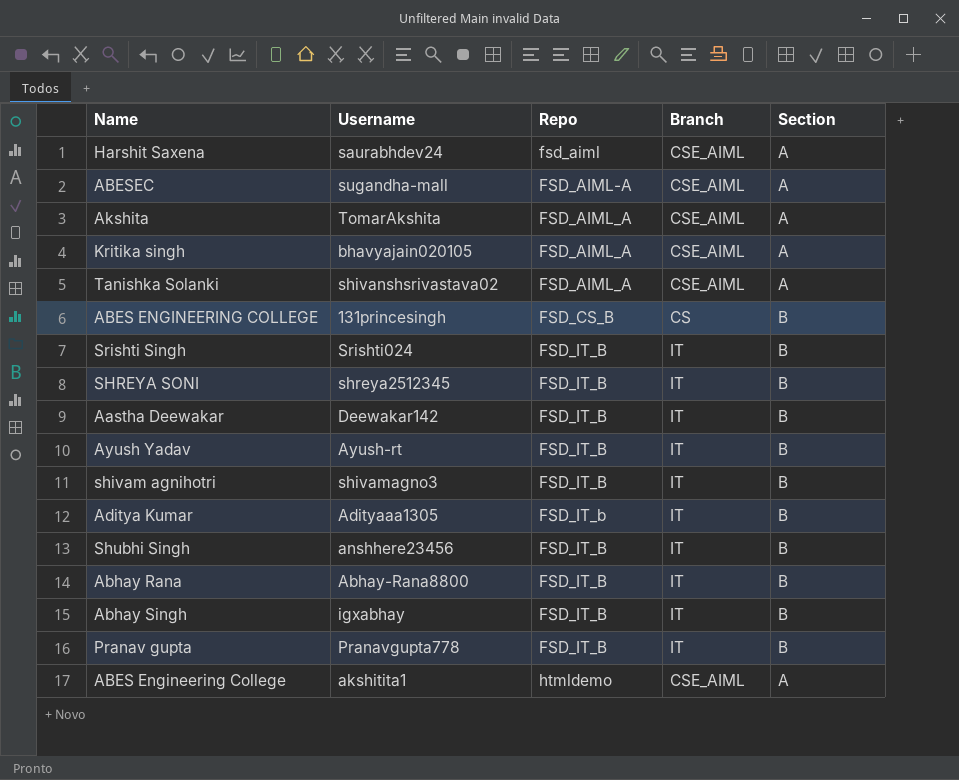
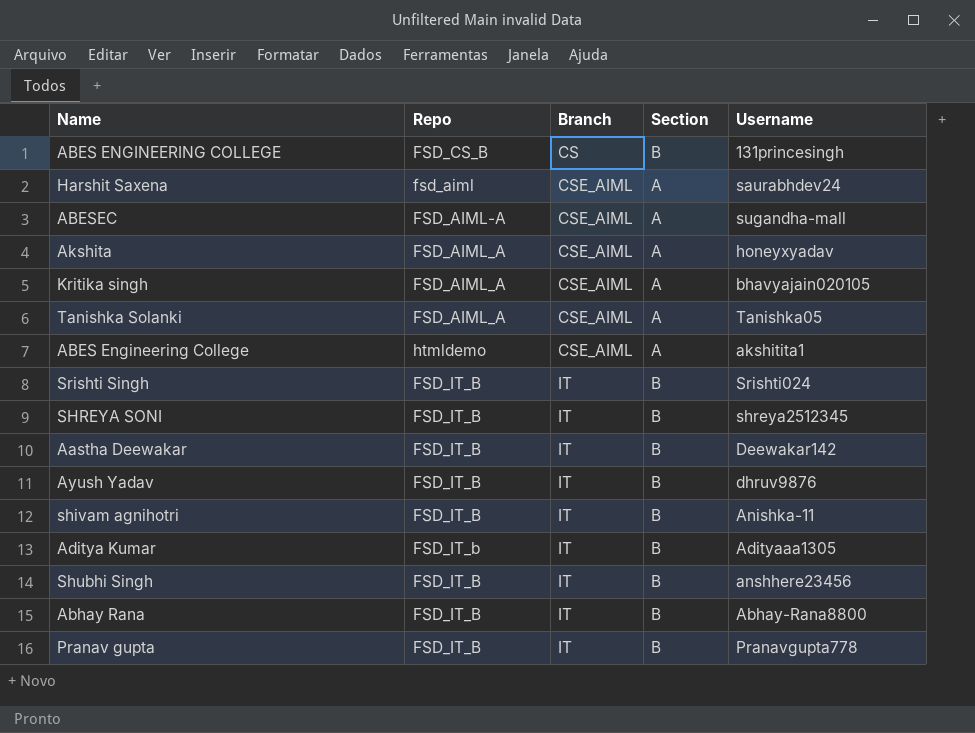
row order: Repo ascending -> Branch ascending
column Username | position: 2 -> 5
row Abhay Singh: igxabhay | FSD_IT_B | IT | B -> none
Akshita | Username: TomarAkshita -> honeyxyadav
Tanishka Solanki | Username: shivanshsrivastava02 -> Tanishka05
Ayush Yadav | Username: Ayush-rt -> dhruv9876
shivam agnihotri | Username: shivamagno3 -> Anishka-11

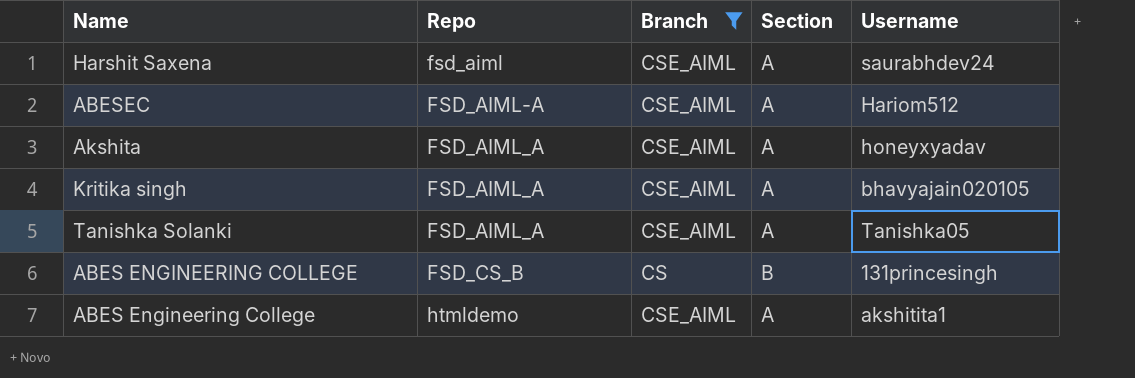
filter: none -> Branch != IT
row order: Branch ascending -> Repo ascending
ABESEC | Username: sugandha-mall -> Hariom512

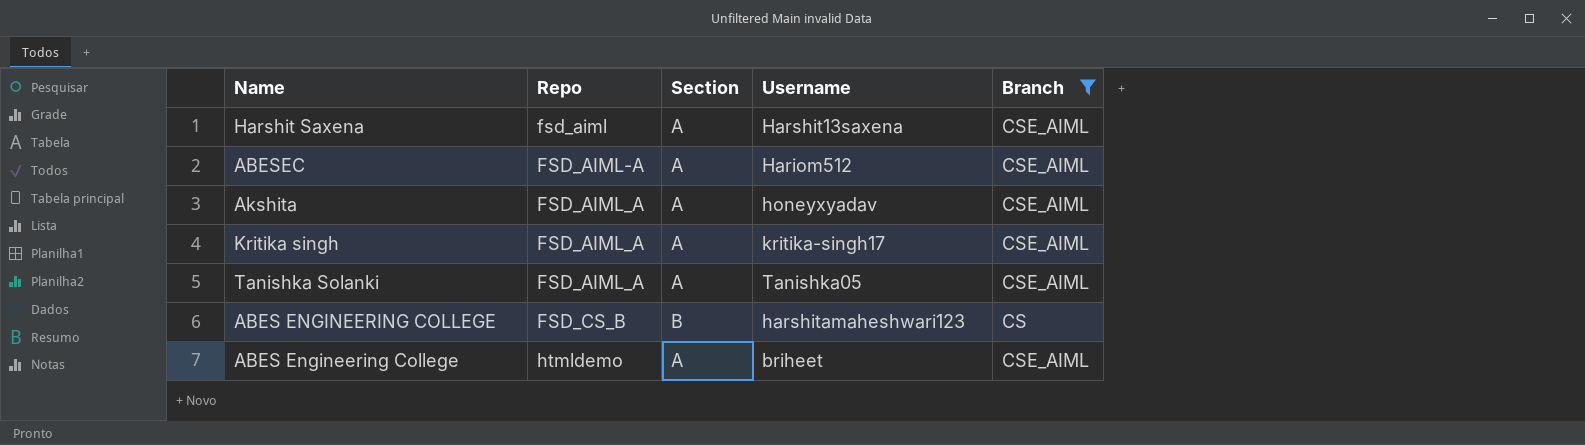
column Branch | position: 3 -> 5
Harshit Saxena | Username: saurabhdev24 -> Harshit13saxena
Kritika singh | Username: bhavyajain020105 -> kritika-singh17
ABES ENGINEERING COLLEGE | Username: 131princesingh -> harshitamaheshwari123
ABES Engineering College | Username: akshitita1 -> briheet

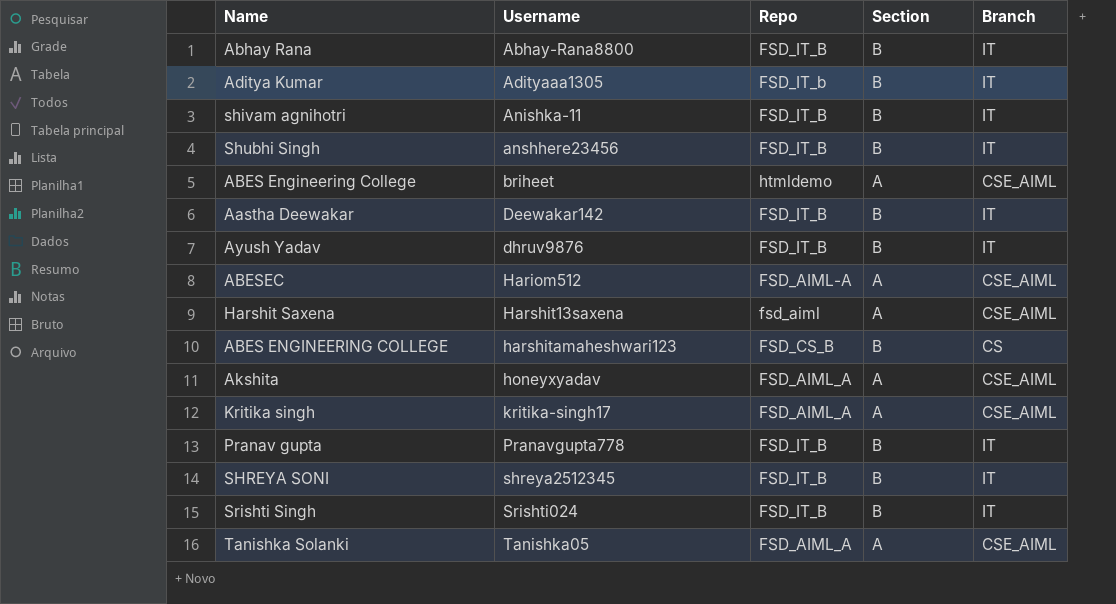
filter: Branch != IT -> none
row order: Repo ascending -> Username ascending
column Username | position: 4 -> 2

